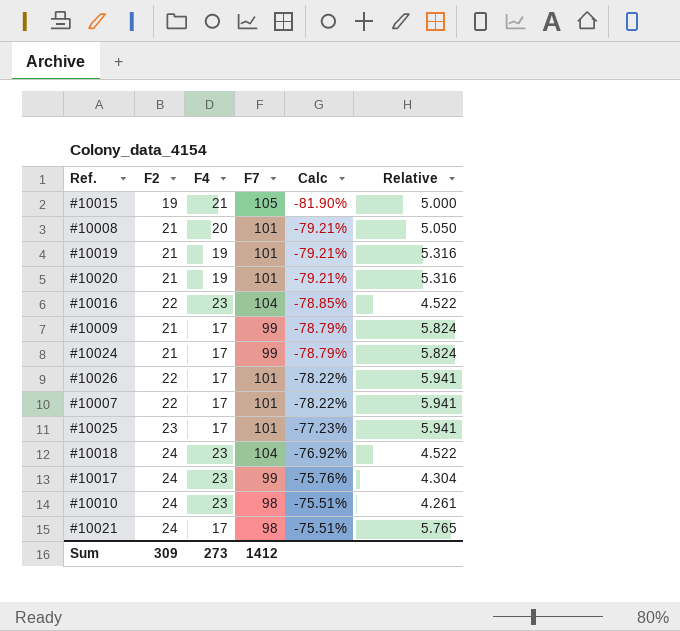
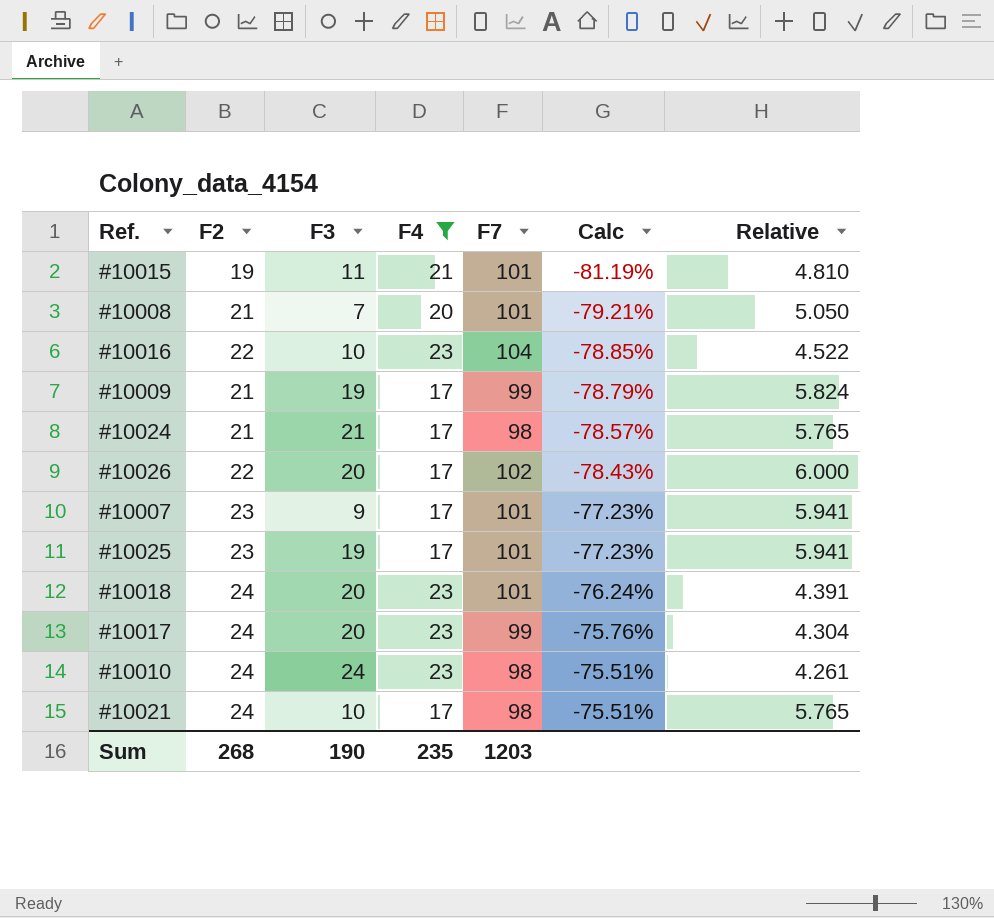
filter: none -> F4 != 19
column F3 | position: none -> 3
#10015 | F7: 105 -> 101
#10015 | Calc: -81.90% -> -81.19%
#10015 | Relative: 5.000 -> 4.810
#10024 | F7: 99 -> 98
#10024 | Calc: -78.79% -> -78.57%
#10024 | Relative: 5.824 -> 5.765
#10026 | F7: 101 -> 102
#10026 | Calc: -78.22% -> -78.43%
#10026 | Relative: 5.941 -> 6.000
#10007 | F2: 22 -> 23
#10007 | Calc: -78.22% -> -77.23%
#10018 | F7: 104 -> 101
#10018 | Calc: -76.92% -> -76.24%
#10018 | Relative: 4.522 -> 4.391
Sum | F2: 309 -> 268
Sum | F4: 273 -> 235
Sum | F7: 1412 -> 1203

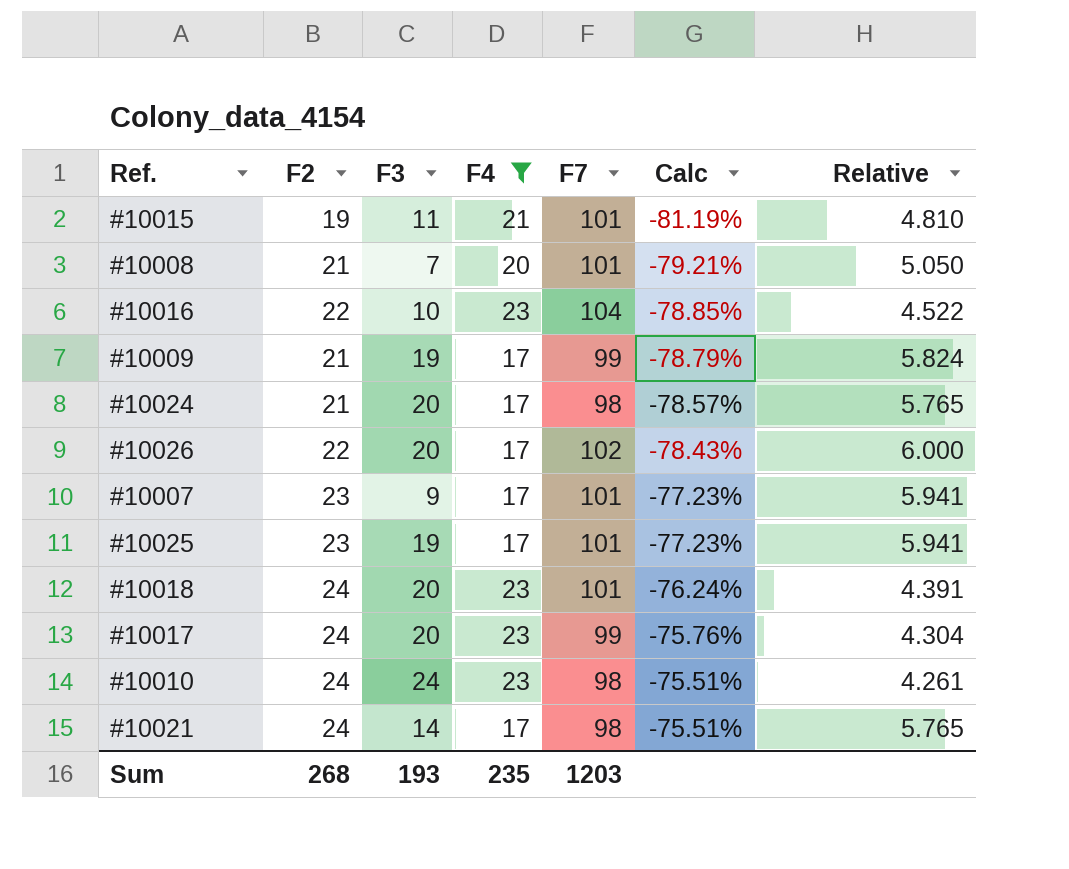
#10024 | F3: 21 -> 20
#10021 | F3: 10 -> 14
Sum | F3: 190 -> 193

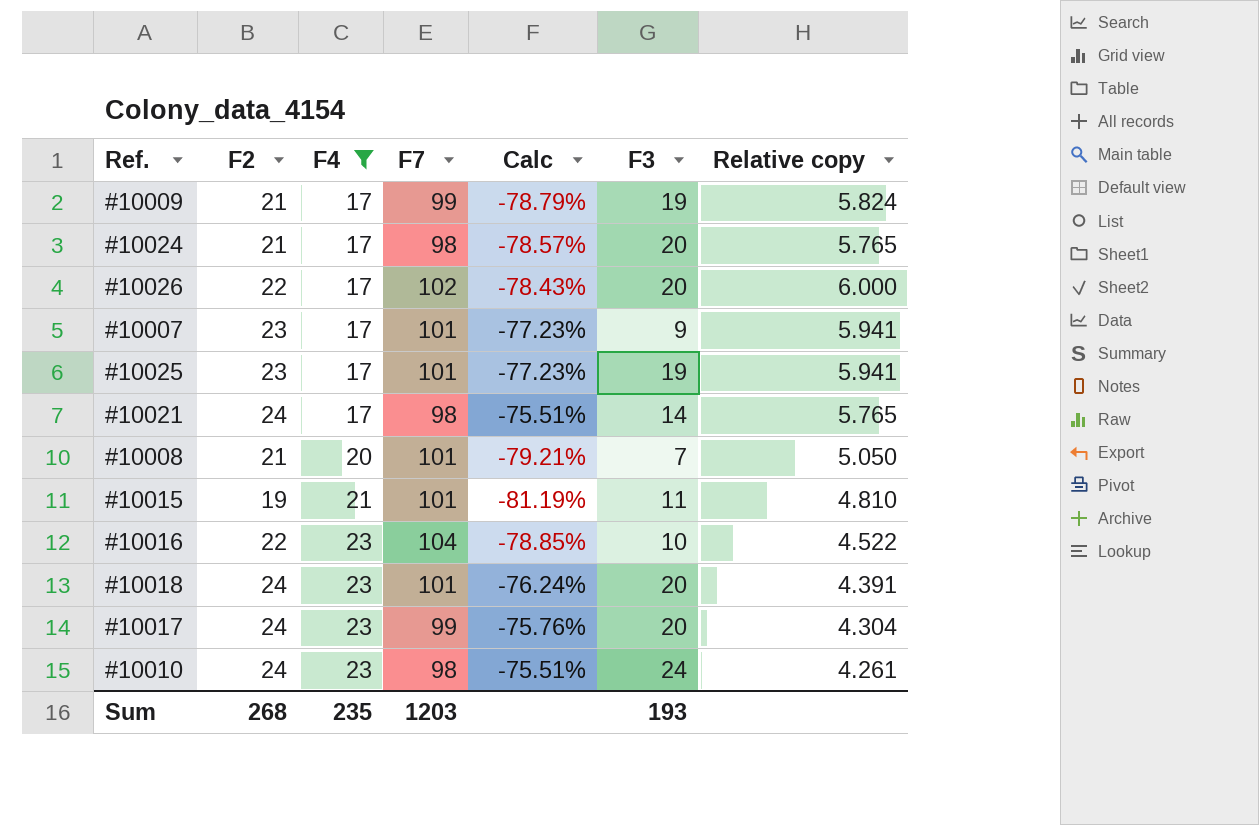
row order: Calc ascending -> F4 ascending
column F3 | position: 3 -> 6
column name: Relative -> Relative copy

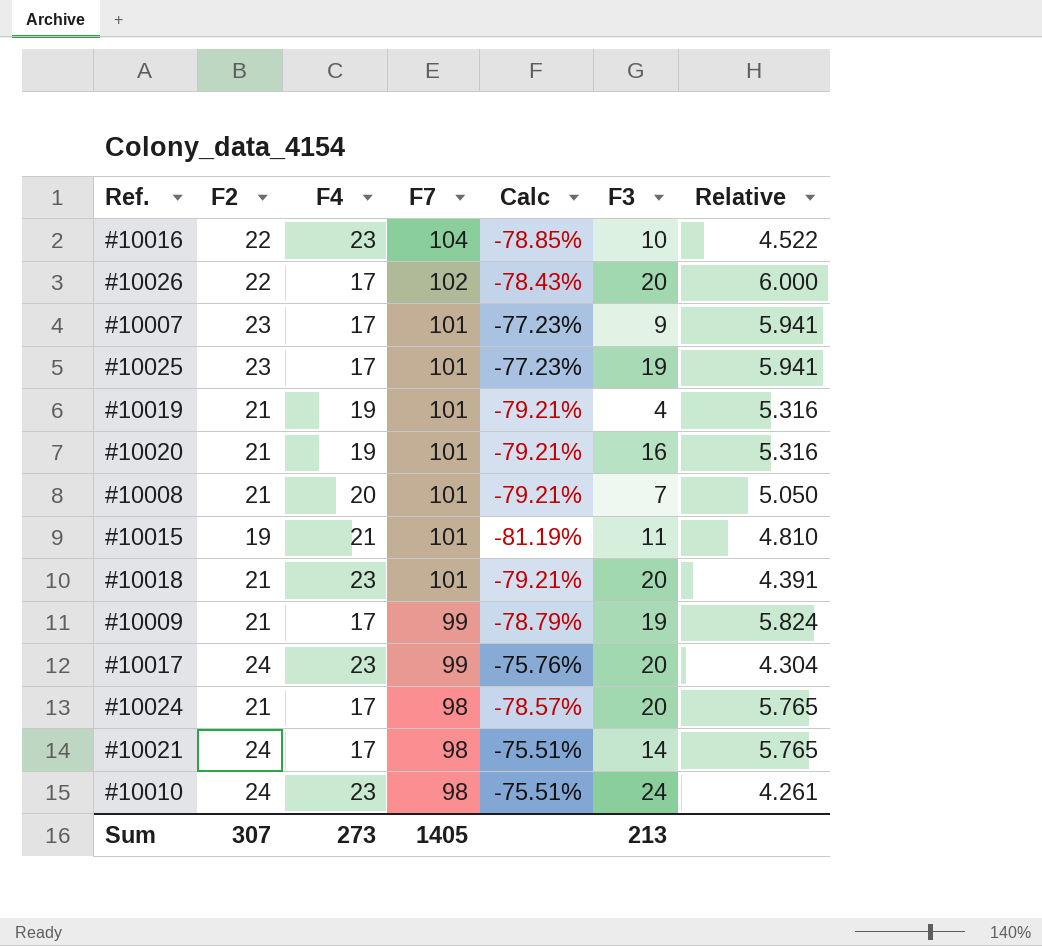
filter: F4 != 19 -> none
row order: F4 ascending -> F7 descending
column name: Relative copy -> Relative
#10018 | F2: 24 -> 21
#10018 | Calc: -76.24% -> -79.21%
Sum | F2: 268 -> 307
Sum | F4: 235 -> 273
Sum | F7: 1203 -> 1405
Sum | F3: 193 -> 213

